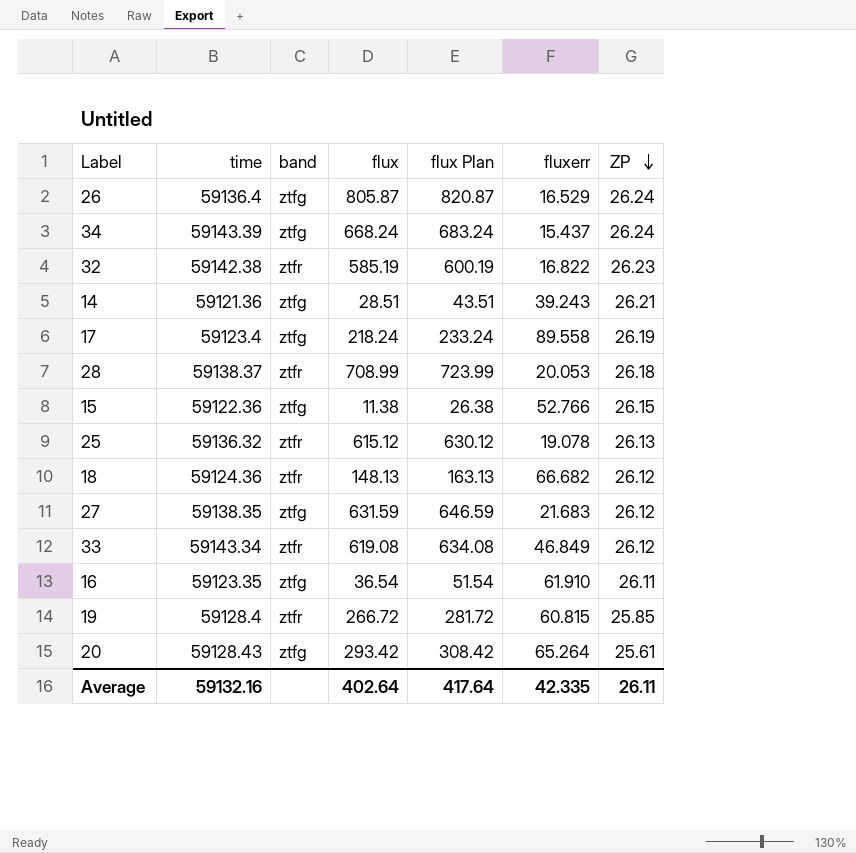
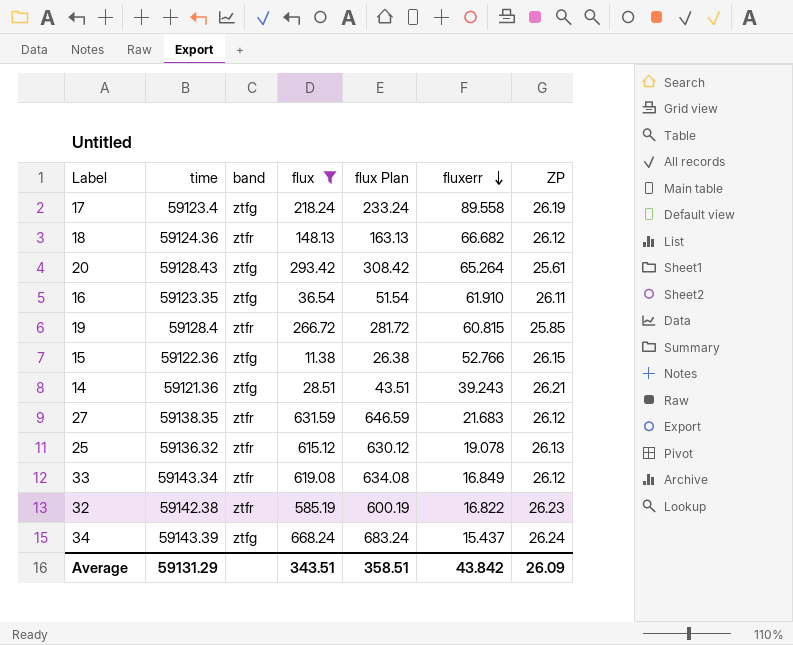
filter: none -> flux <= 668.24
row order: ZP descending -> fluxerr descending
27 | band: ztfg -> ztfr
33 | fluxerr: 46.849 -> 16.849
Average | time: 59132.16 -> 59131.29
Average | flux: 402.64 -> 343.51
Average | flux Plan: 417.64 -> 358.51
Average | fluxerr: 42.335 -> 43.842
Average | ZP: 26.11 -> 26.09

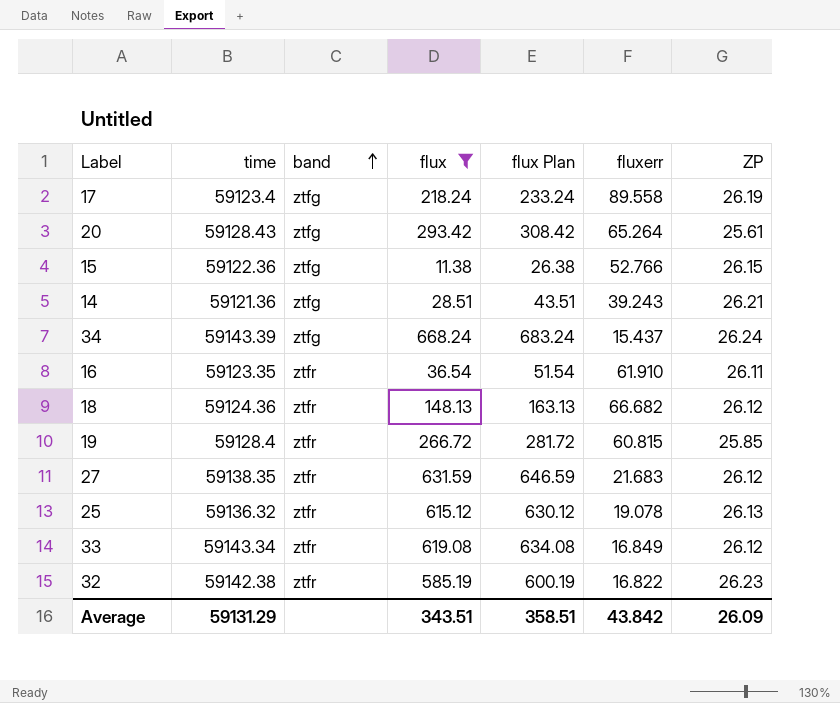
row order: fluxerr descending -> band ascending
16 | band: ztfg -> ztfr

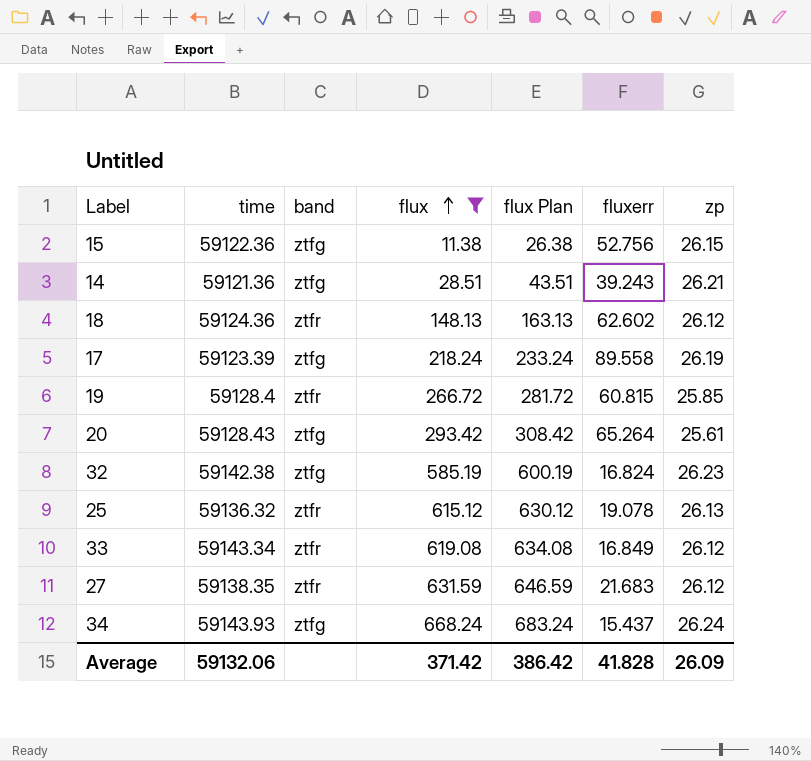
row order: band ascending -> flux ascending
column name: ZP -> zp
row 16: 59123.35 | ztfr | 36.54 | 51.54 | 61.910 | 26.11 -> none
15 | fluxerr: 52.766 -> 52.756
18 | fluxerr: 66.682 -> 62.602
17 | time: 59123.4 -> 59123.39
32 | band: ztfr -> ztfg
32 | fluxerr: 16.822 -> 16.824
34 | time: 59143.39 -> 59143.93
Average | time: 59131.29 -> 59132.06
Average | flux: 343.51 -> 371.42
Average | flux Plan: 358.51 -> 386.42
Average | fluxerr: 43.842 -> 41.828

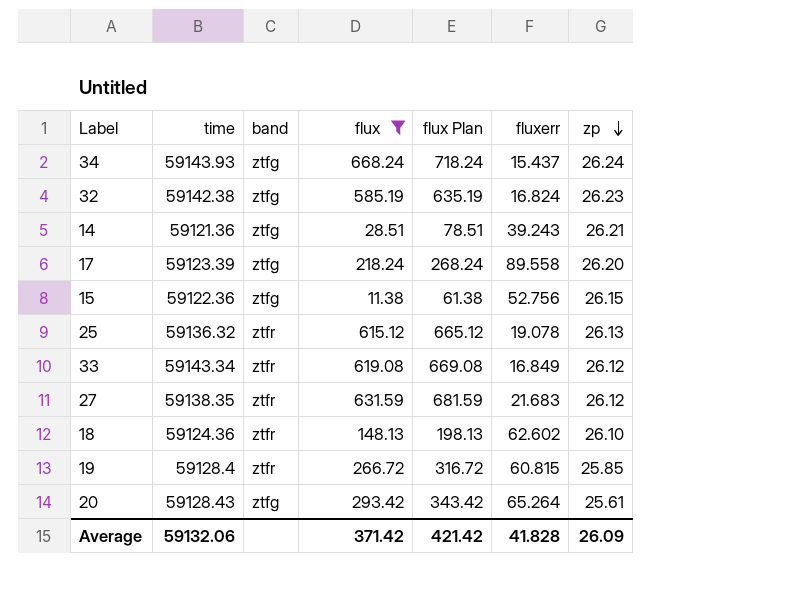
row order: flux ascending -> zp descending
column flux Plan | formula: [flux] + 15 -> [flux] + 50
17 | zp: 26.19 -> 26.20
18 | zp: 26.12 -> 26.10
Average | flux Plan: 386.42 -> 421.42

